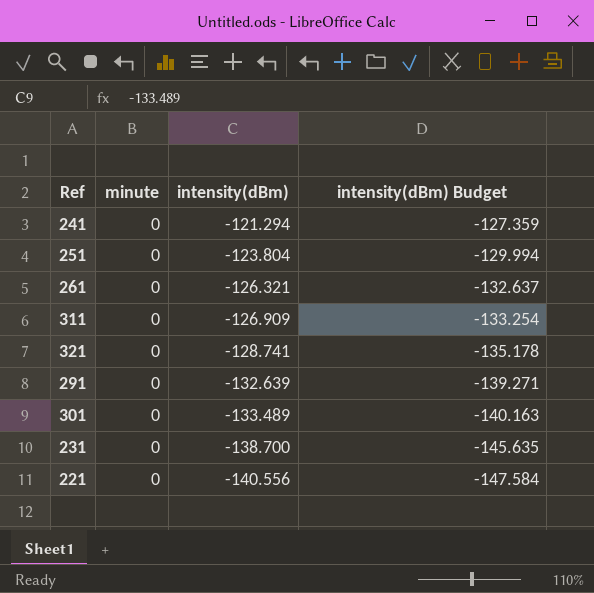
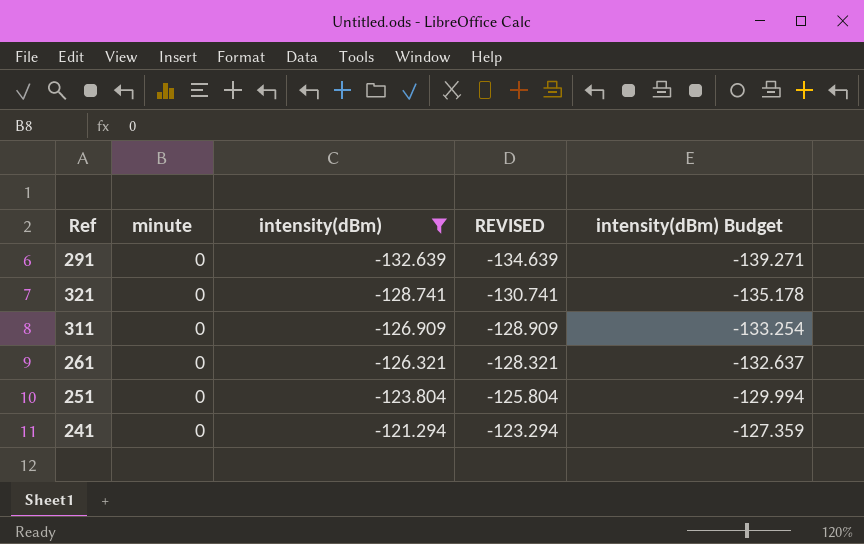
filter: none -> intensity(dBm) >= -132.639
row order: intensity(dBm) descending -> intensity(dBm) ascending
column REVISED | formula: none -> [intensity(dBm)] - 2

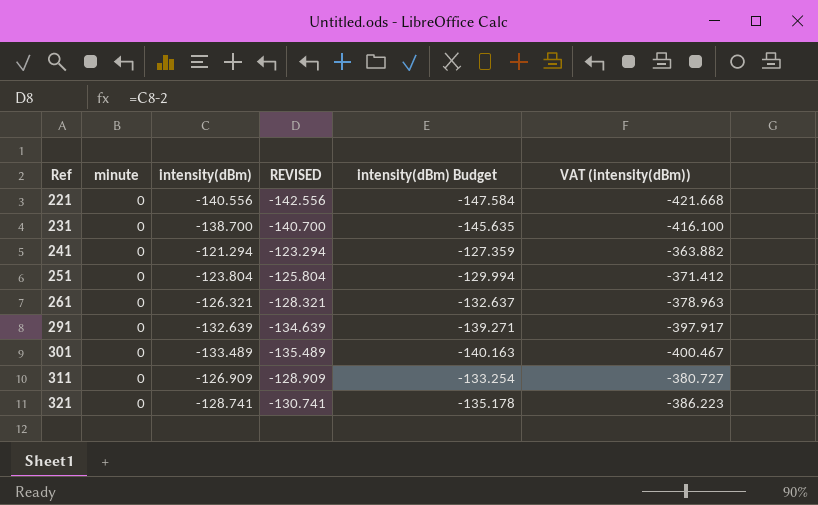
filter: intensity(dBm) >= -132.639 -> none
row order: intensity(dBm) ascending -> Ref ascending
column VAT (intensity(dBm)) | formula: none -> [intensity(dBm)] * 3

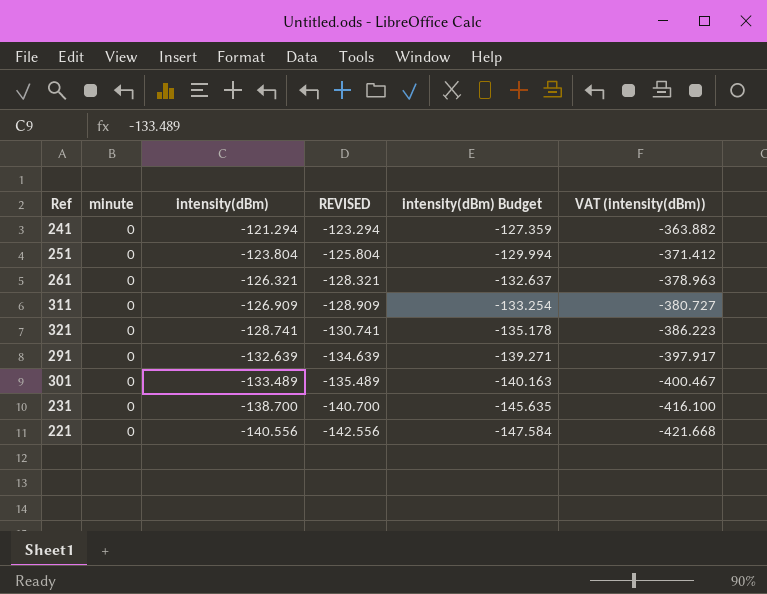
row order: Ref ascending -> intensity(dBm) descending

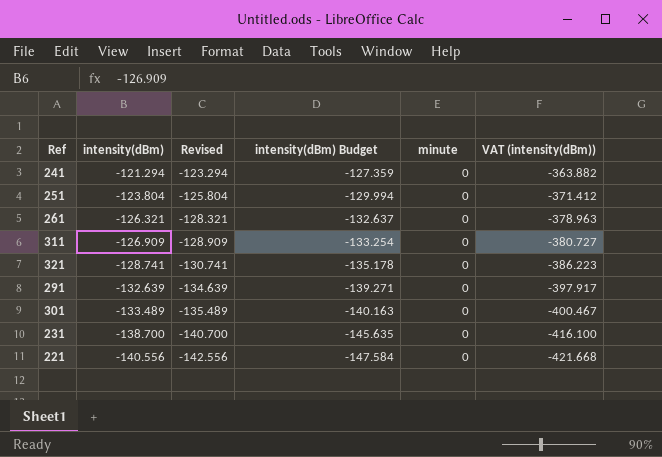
column name: REVISED -> Revised
column minute | position: 2 -> 5

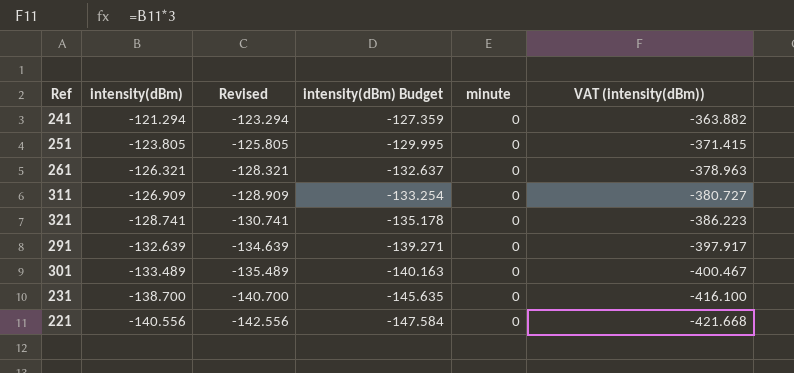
251 | intensity(dBm): -123.804 -> -123.805
251 | Revised: -125.804 -> -125.805
251 | intensity(dBm) Budget: -129.994 -> -129.995
251 | VAT (intensity(dBm)): -371.412 -> -371.415

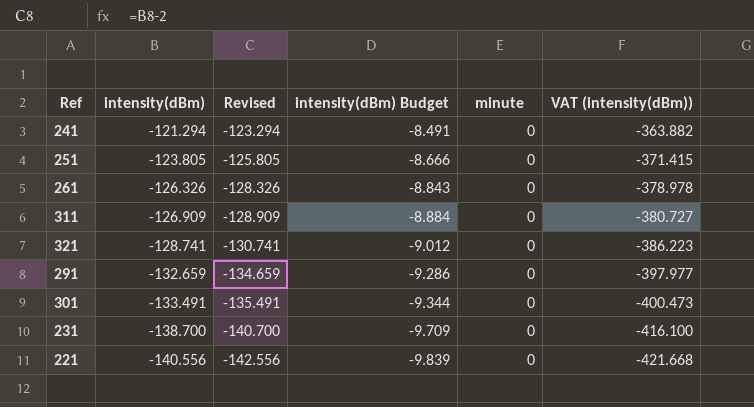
column intensity(dBm) Budget | formula: [intensity(dBm)] * 1.05 -> [intensity(dBm)] * 0.07
261 | intensity(dBm): -126.321 -> -126.326
261 | Revised: -128.321 -> -128.326
261 | VAT (intensity(dBm)): -378.963 -> -378.978
291 | intensity(dBm): -132.639 -> -132.659
291 | Revised: -134.639 -> -134.659
291 | VAT (intensity(dBm)): -397.917 -> -397.977
301 | intensity(dBm): -133.489 -> -133.491
301 | Revised: -135.489 -> -135.491
301 | VAT (intensity(dBm)): -400.467 -> -400.473

